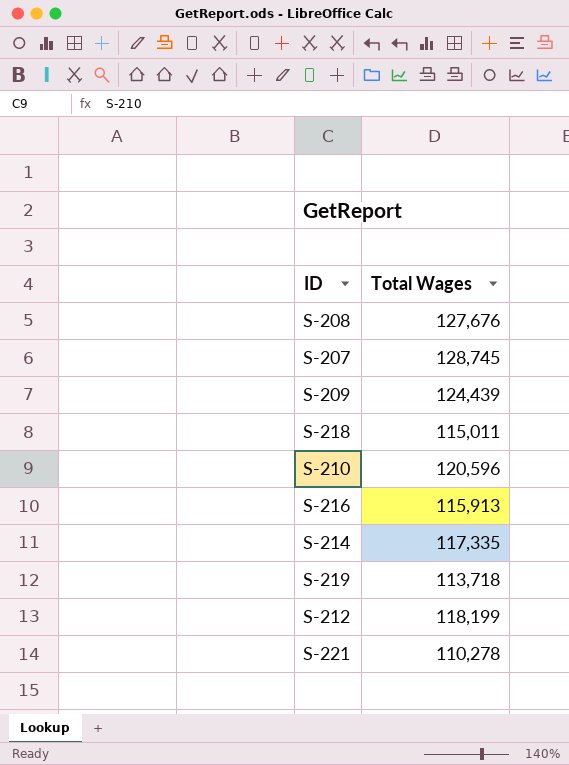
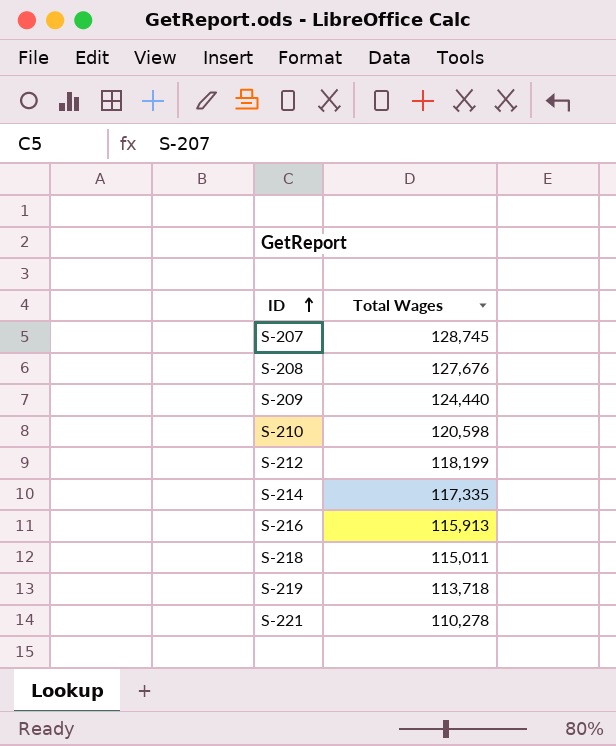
row order: none -> ID ascending
S-209 | Total Wages: 124,439 -> 124,440
S-210 | Total Wages: 120,596 -> 120,598

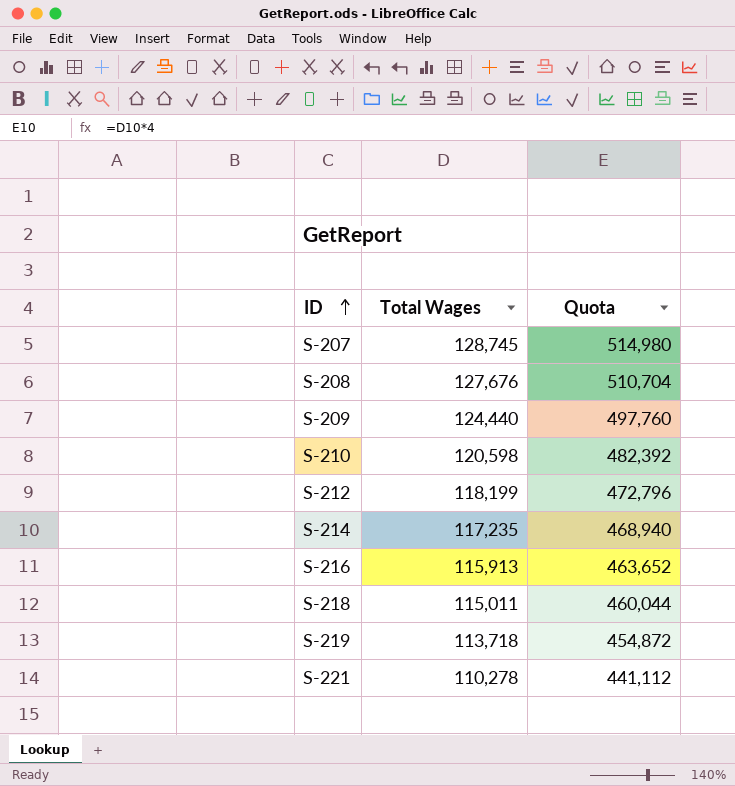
column Quota | formula: none -> [Total Wages] * 4
S-214 | Total Wages: 117,335 -> 117,235

